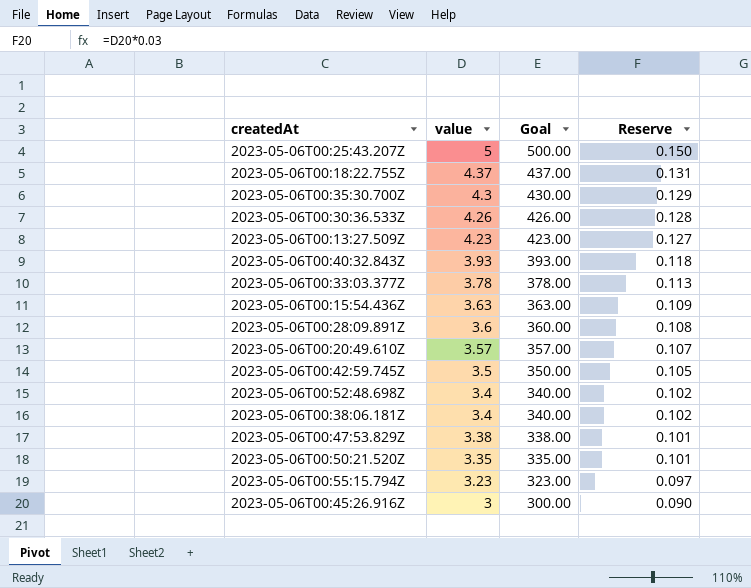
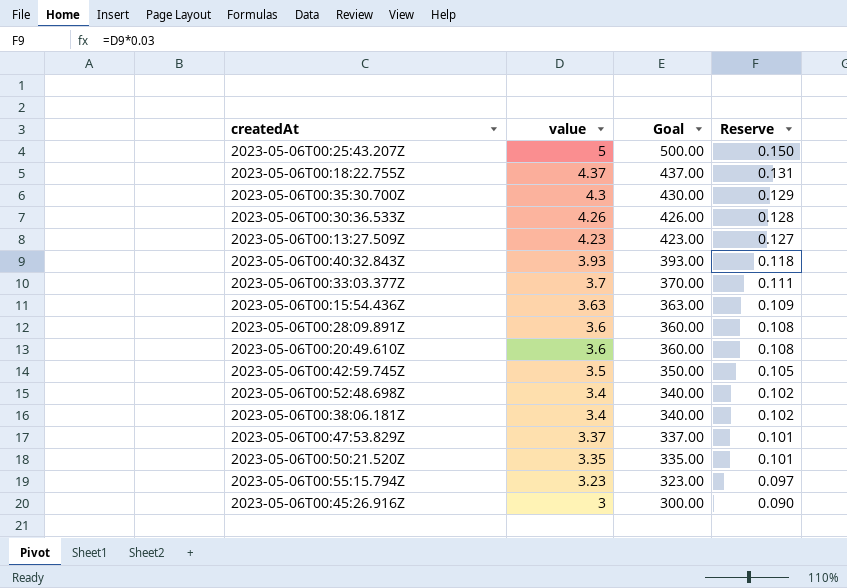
2023-05-06T00:33:03.377Z | value: 3.78 -> 3.7
2023-05-06T00:33:03.377Z | Goal: 378.00 -> 370.00
2023-05-06T00:33:03.377Z | Reserve: 0.113 -> 0.111
2023-05-06T00:20:49.610Z | value: 3.57 -> 3.6
2023-05-06T00:20:49.610Z | Goal: 357.00 -> 360.00
2023-05-06T00:20:49.610Z | Reserve: 0.107 -> 0.108
2023-05-06T00:47:53.829Z | value: 3.38 -> 3.37
2023-05-06T00:47:53.829Z | Goal: 338.00 -> 337.00

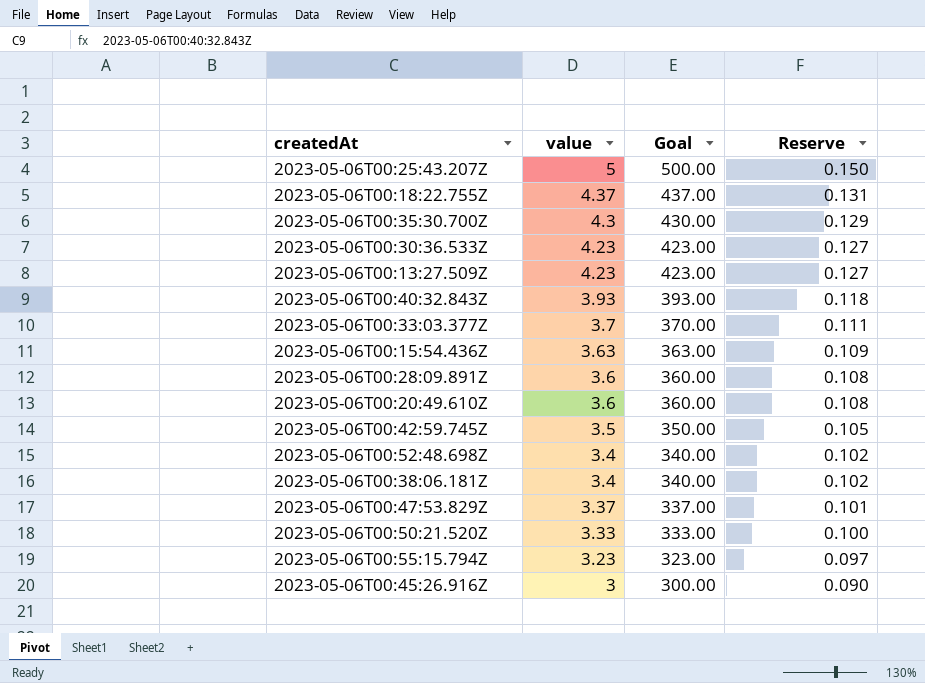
2023-05-06T00:30:36.533Z | value: 4.26 -> 4.23
2023-05-06T00:30:36.533Z | Goal: 426.00 -> 423.00
2023-05-06T00:30:36.533Z | Reserve: 0.128 -> 0.127
2023-05-06T00:50:21.520Z | value: 3.35 -> 3.33
2023-05-06T00:50:21.520Z | Goal: 335.00 -> 333.00
2023-05-06T00:50:21.520Z | Reserve: 0.101 -> 0.100

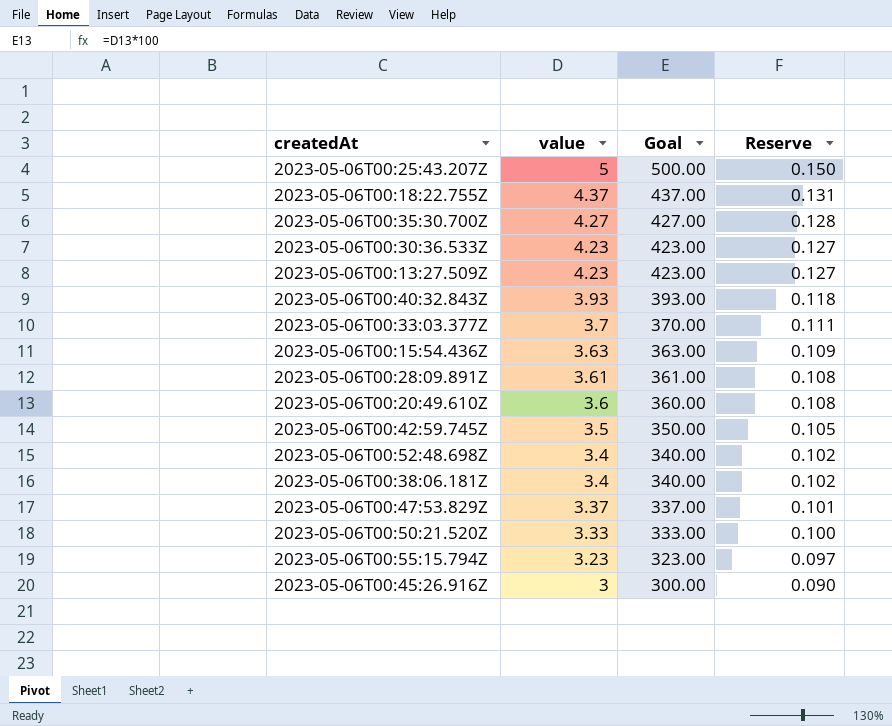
2023-05-06T00:35:30.700Z | value: 4.3 -> 4.27
2023-05-06T00:35:30.700Z | Goal: 430.00 -> 427.00
2023-05-06T00:35:30.700Z | Reserve: 0.129 -> 0.128
2023-05-06T00:28:09.891Z | value: 3.6 -> 3.61
2023-05-06T00:28:09.891Z | Goal: 360.00 -> 361.00

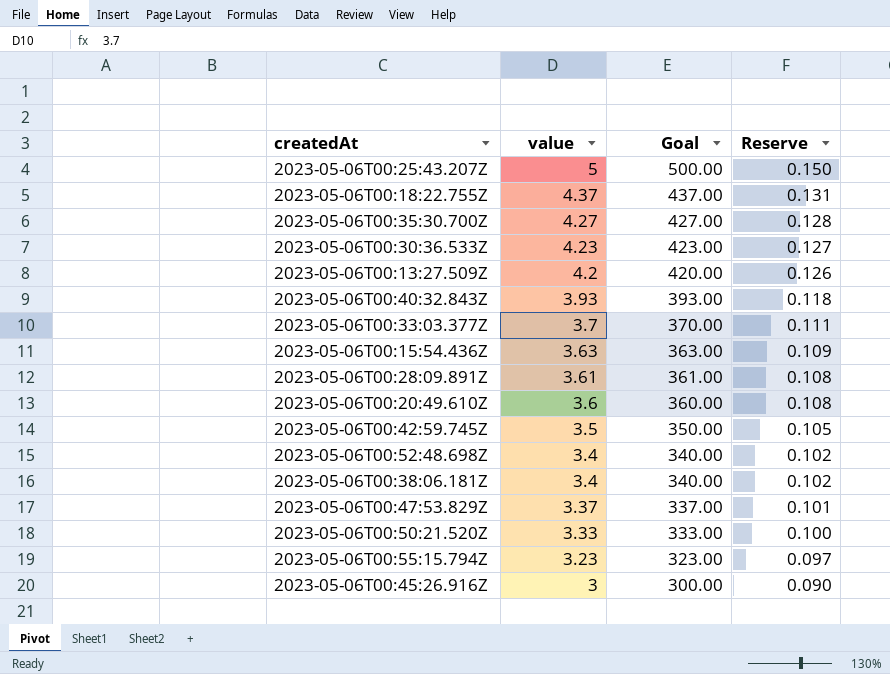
2023-05-06T00:13:27.509Z | value: 4.23 -> 4.2
2023-05-06T00:13:27.509Z | Goal: 423.00 -> 420.00
2023-05-06T00:13:27.509Z | Reserve: 0.127 -> 0.126

